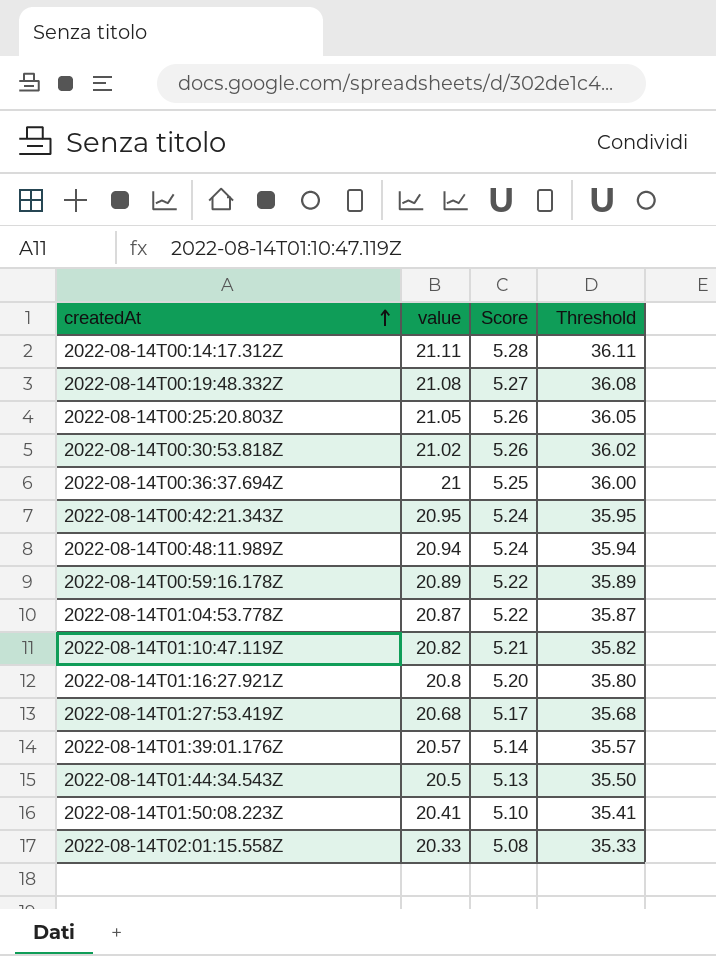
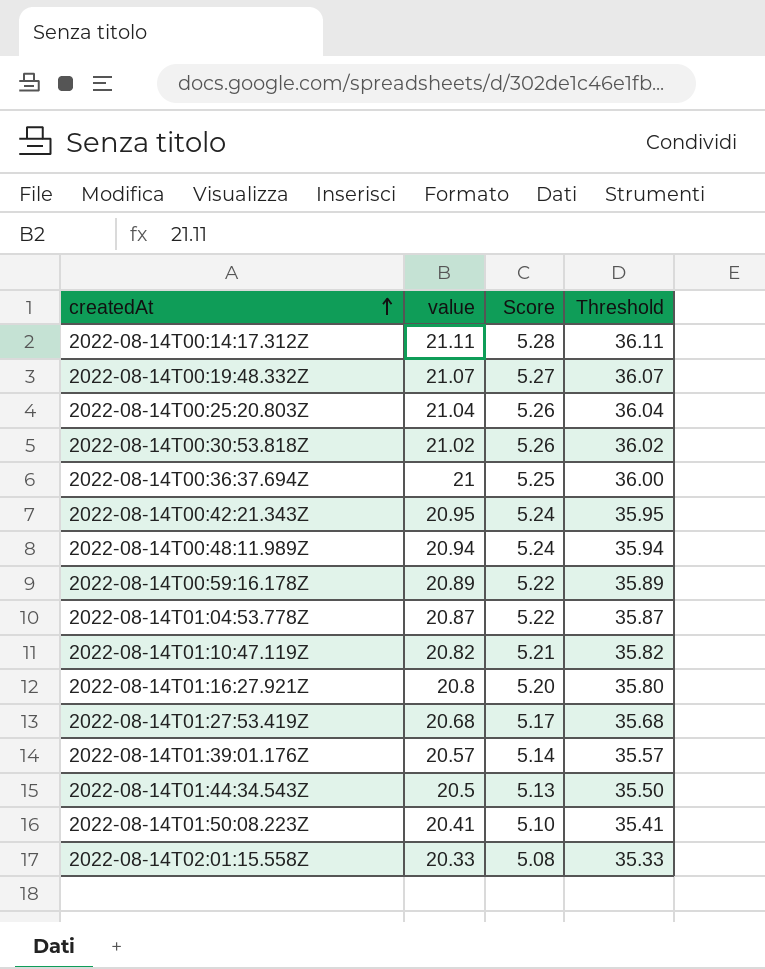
2022-08-14T00:19:48.332Z | value: 21.08 -> 21.07
2022-08-14T00:19:48.332Z | Threshold: 36.08 -> 36.07
2022-08-14T00:25:20.803Z | value: 21.05 -> 21.04
2022-08-14T00:25:20.803Z | Threshold: 36.05 -> 36.04

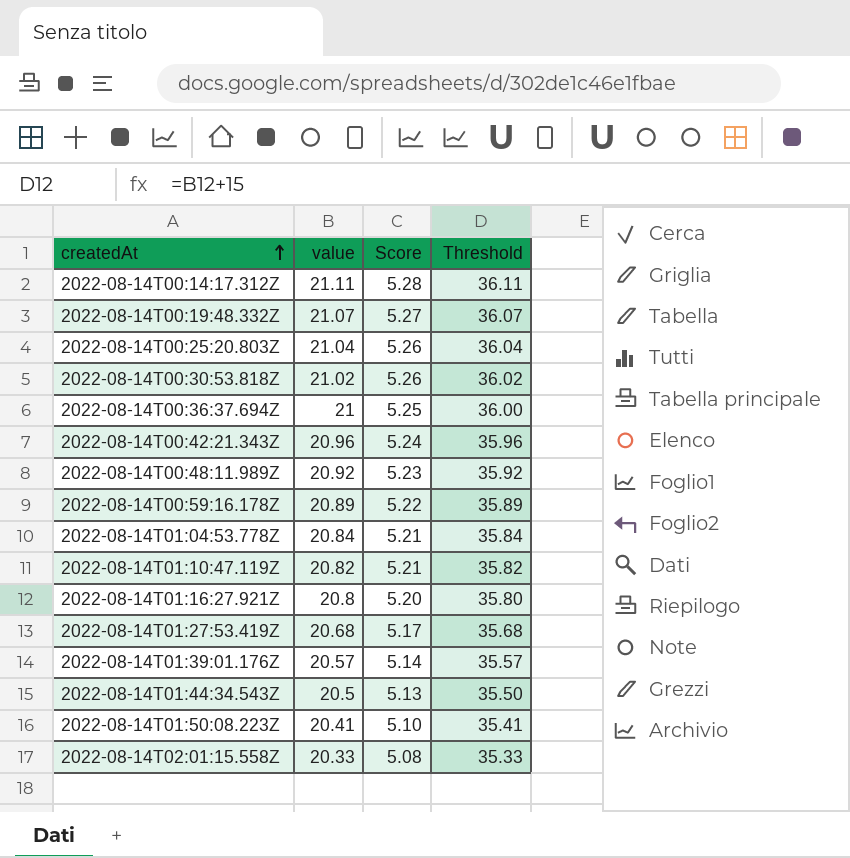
2022-08-14T00:42:21.343Z | value: 20.95 -> 20.96
2022-08-14T00:42:21.343Z | Threshold: 35.95 -> 35.96
2022-08-14T00:48:11.989Z | value: 20.94 -> 20.92
2022-08-14T00:48:11.989Z | Score: 5.24 -> 5.23
2022-08-14T00:48:11.989Z | Threshold: 35.94 -> 35.92
2022-08-14T01:04:53.778Z | value: 20.87 -> 20.84
2022-08-14T01:04:53.778Z | Score: 5.22 -> 5.21
2022-08-14T01:04:53.778Z | Threshold: 35.87 -> 35.84

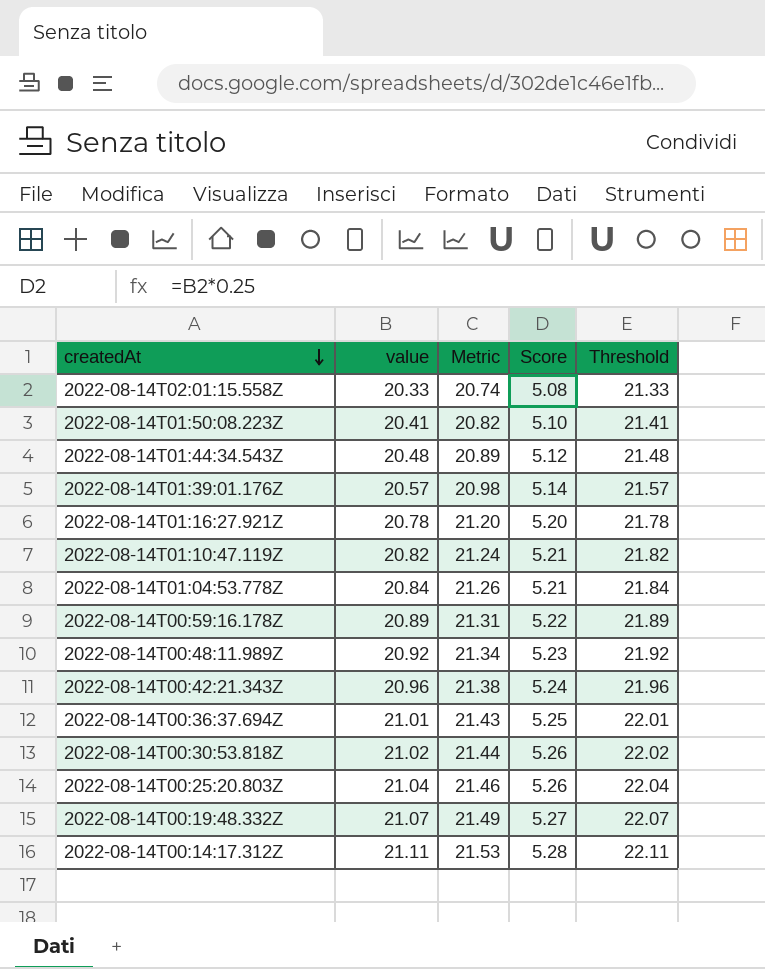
row order: createdAt ascending -> createdAt descending
column Metric | formula: none -> [value] * 1.02
column Threshold | formula: [value] + 15 -> [value] + 1
row 2022-08-14T01:27:53.419Z: 20.68 | 5.17 | 35.68 -> none
2022-08-14T01:44:34.543Z | value: 20.5 -> 20.48
2022-08-14T01:44:34.543Z | Score: 5.13 -> 5.12
2022-08-14T01:16:27.921Z | value: 20.8 -> 20.78
2022-08-14T00:36:37.694Z | value: 21 -> 21.01

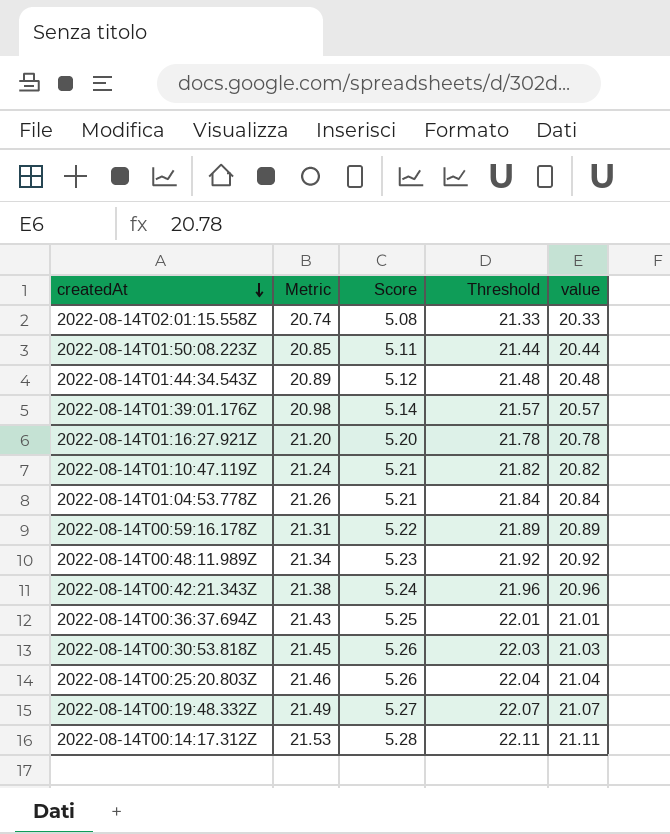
column value | position: 2 -> 5
2022-08-14T01:50:08.223Z | Metric: 20.82 -> 20.85
2022-08-14T01:50:08.223Z | Score: 5.10 -> 5.11
2022-08-14T01:50:08.223Z | Threshold: 21.41 -> 21.44
2022-08-14T01:50:08.223Z | value: 20.41 -> 20.44
2022-08-14T00:30:53.818Z | Metric: 21.44 -> 21.45
2022-08-14T00:30:53.818Z | Threshold: 22.02 -> 22.03
2022-08-14T00:30:53.818Z | value: 21.02 -> 21.03

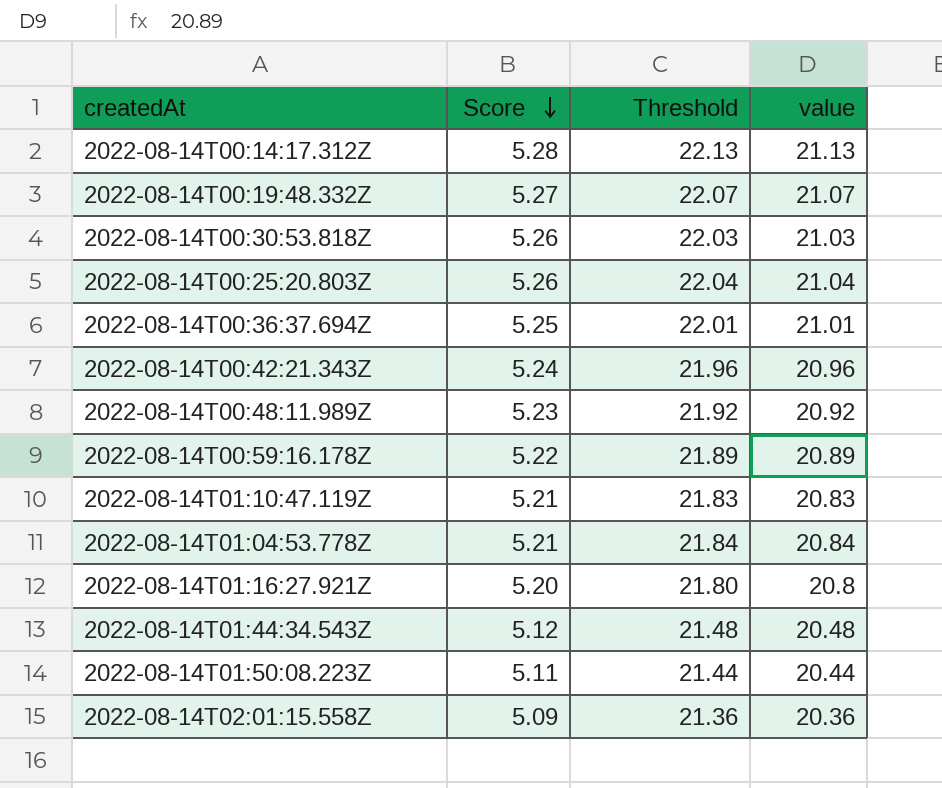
row order: createdAt descending -> Score descending
column Metric | formula: [value] * 1.02 -> none
row 2022-08-14T01:39:01.176Z: 20.98 | 5.14 | 21.57 | 20.57 -> none
2022-08-14T00:14:17.312Z | Threshold: 22.11 -> 22.13
2022-08-14T00:14:17.312Z | value: 21.11 -> 21.13
2022-08-14T01:10:47.119Z | Threshold: 21.82 -> 21.83
2022-08-14T01:10:47.119Z | value: 20.82 -> 20.83
2022-08-14T01:16:27.921Z | Threshold: 21.78 -> 21.80
2022-08-14T01:16:27.921Z | value: 20.78 -> 20.8
2022-08-14T02:01:15.558Z | Score: 5.08 -> 5.09
2022-08-14T02:01:15.558Z | Threshold: 21.33 -> 21.36
2022-08-14T02:01:15.558Z | value: 20.33 -> 20.36

